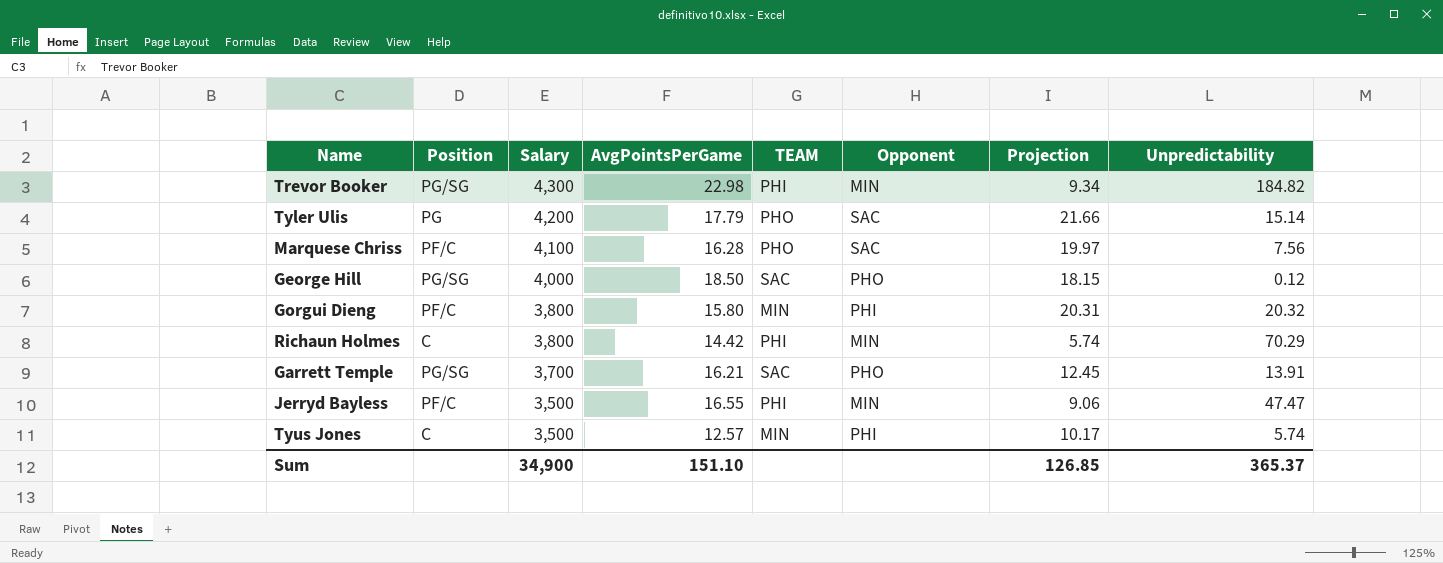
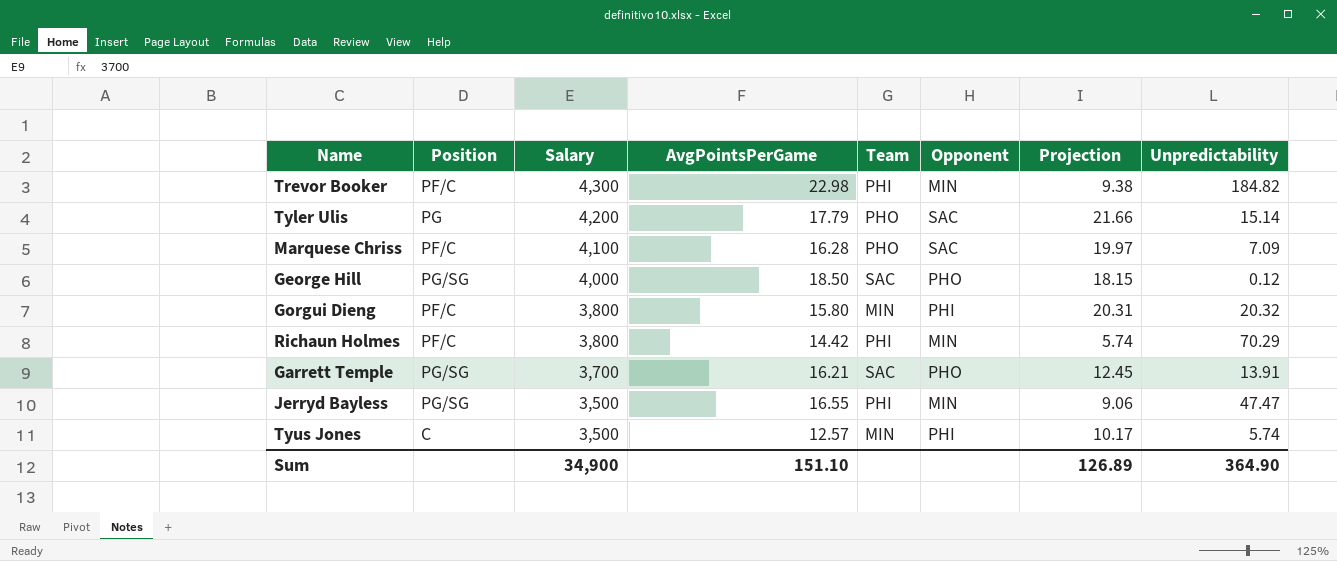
column name: TEAM -> Team
Trevor Booker | Position: PG/SG -> PF/C
Trevor Booker | Projection: 9.34 -> 9.38
Marquese Chriss | Unpredictability: 7.56 -> 7.09
Richaun Holmes | Position: C -> PF/C
Jerryd Bayless | Position: PF/C -> PG/SG
Sum | Projection: 126.85 -> 126.89
Sum | Unpredictability: 365.37 -> 364.90

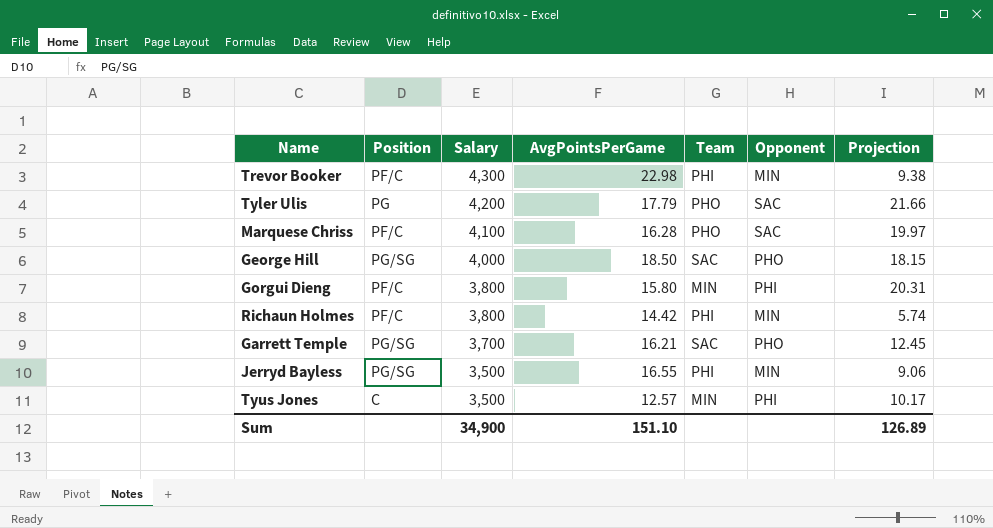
column Unpredictability | position: 8 -> none

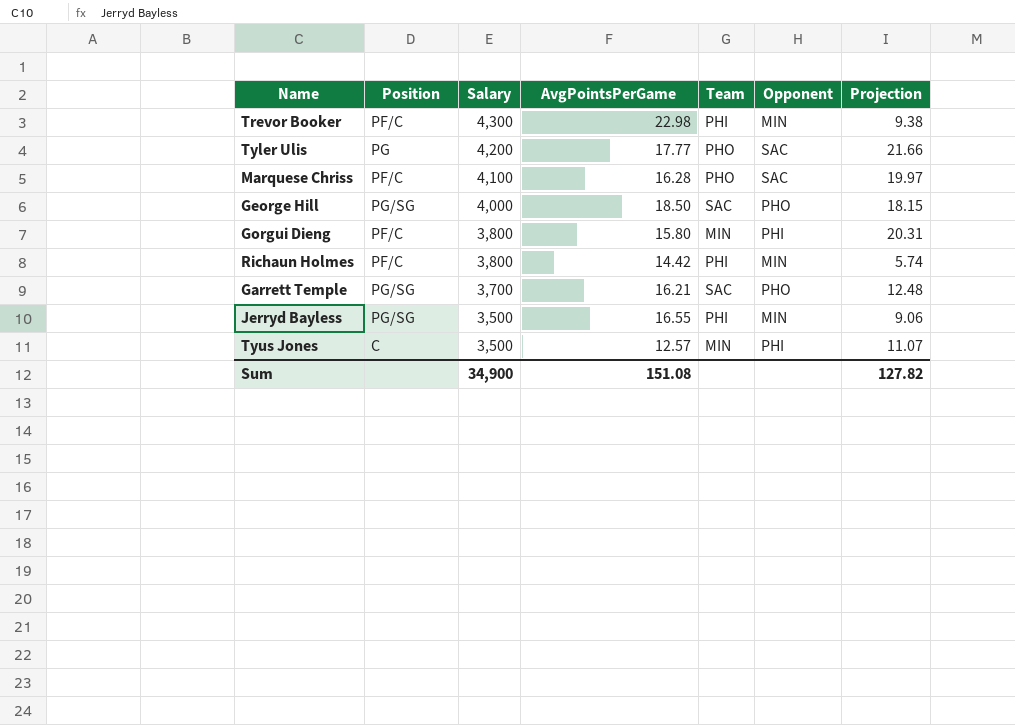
Tyler Ulis | AvgPointsPerGame: 17.79 -> 17.77
Garrett Temple | Projection: 12.45 -> 12.48
Tyus Jones | Projection: 10.17 -> 11.07
Sum | AvgPointsPerGame: 151.10 -> 151.08
Sum | Projection: 126.89 -> 127.82

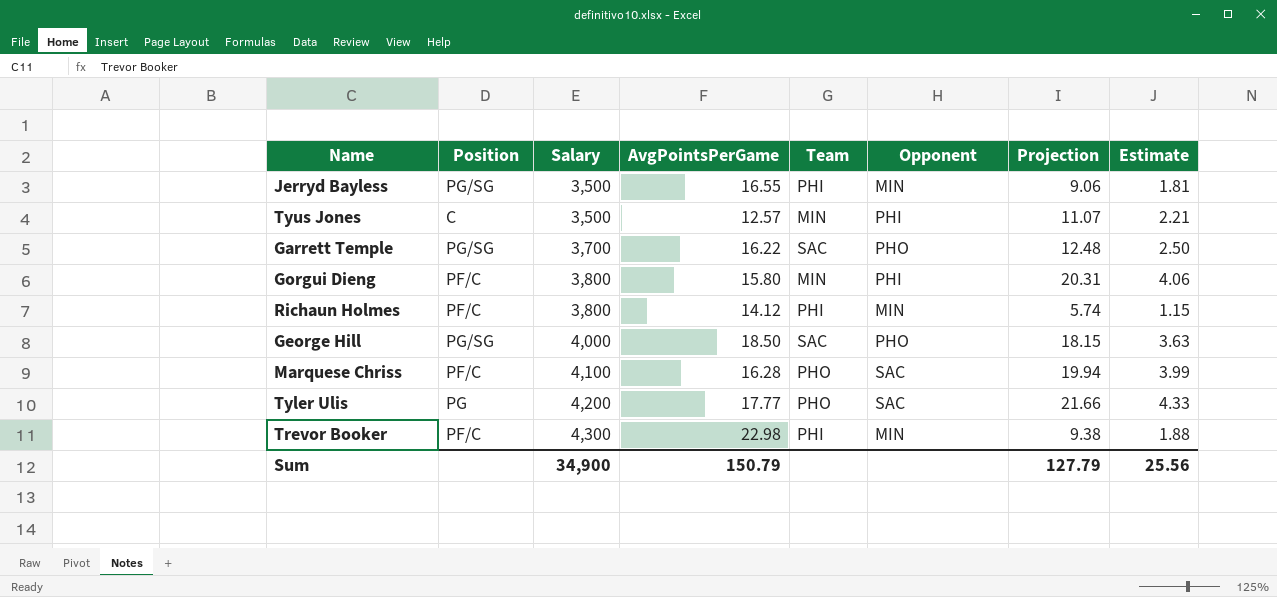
row order: Salary descending -> Salary ascending
column Estimate | formula: none -> [Projection] * 0.2
Garrett Temple | AvgPointsPerGame: 16.21 -> 16.22
Richaun Holmes | AvgPointsPerGame: 14.42 -> 14.12
Marquese Chriss | Projection: 19.97 -> 19.94
Sum | AvgPointsPerGame: 151.08 -> 150.79
Sum | Projection: 127.82 -> 127.79

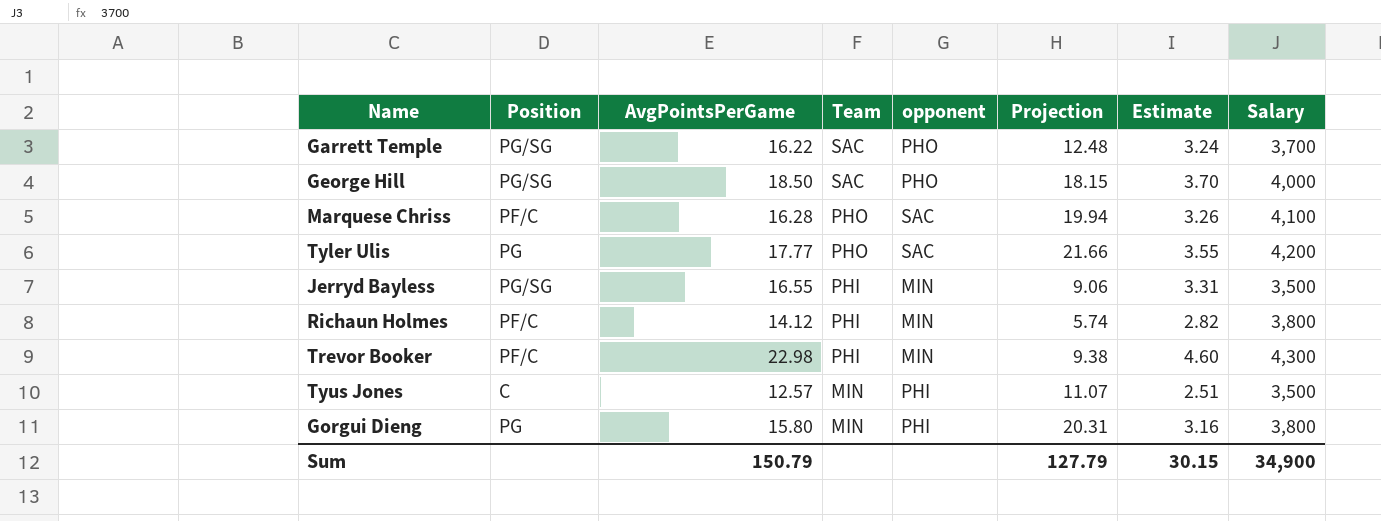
row order: Salary ascending -> Team descending
column name: Opponent -> opponent
column Estimate | formula: [Projection] * 0.2 -> [AvgPointsPerGame] * 0.2
column Salary | position: 3 -> 8
Gorgui Dieng | Position: PF/C -> PG
Sum | Estimate: 25.56 -> 30.15

